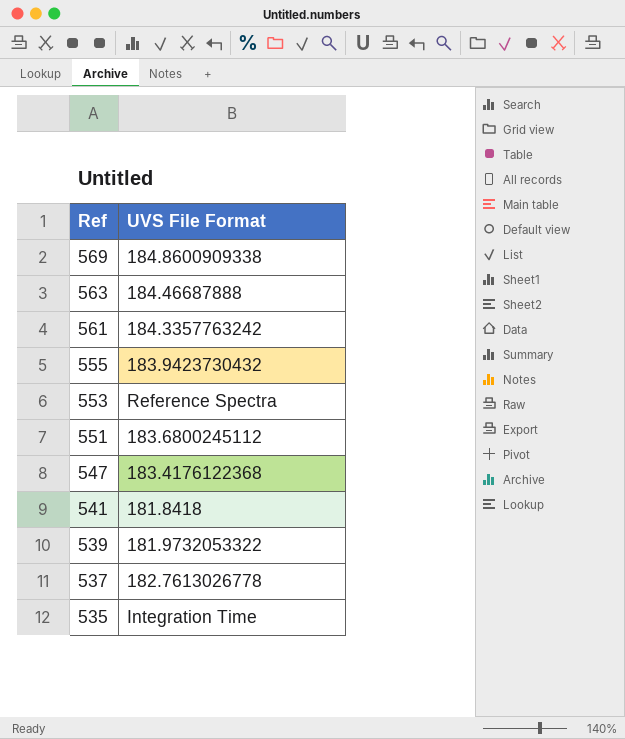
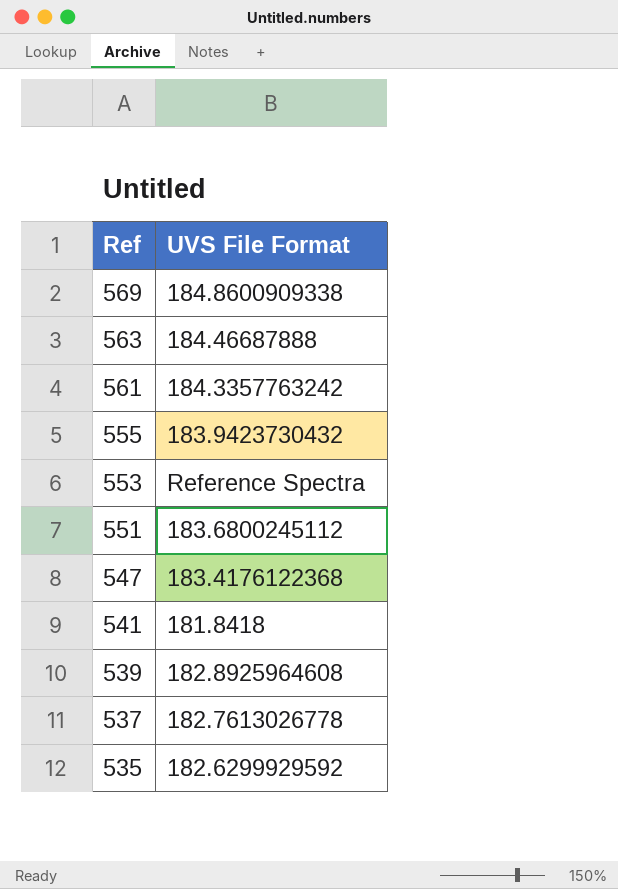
539 | UVS File Format: 181.9732053322 -> 182.8925964608
535 | UVS File Format: Integration Time -> 182.6299929592

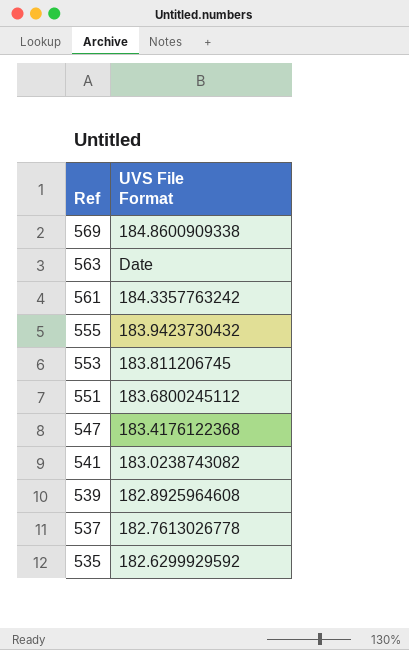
563 | UVS File Format: 184.46687888 -> Date
553 | UVS File Format: Reference Spectra -> 183.811206745
541 | UVS File Format: 181.8418 -> 183.0238743082

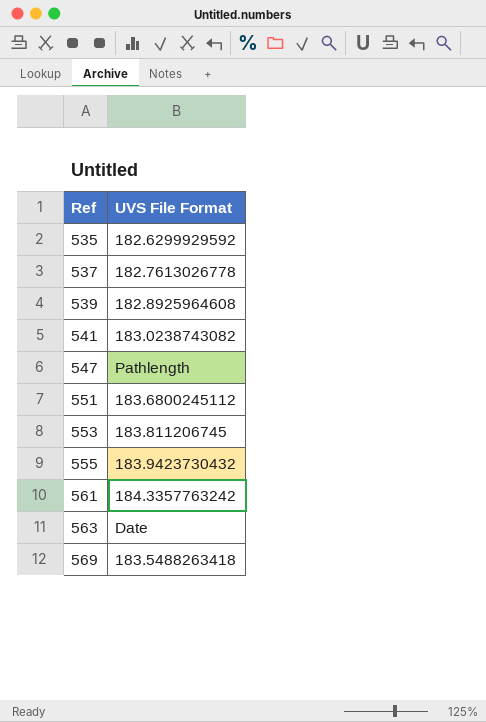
row order: Ref descending -> Ref ascending
547 | UVS File Format: 183.4176122368 -> Pathlength
569 | UVS File Format: 184.8600909338 -> 183.5488263418

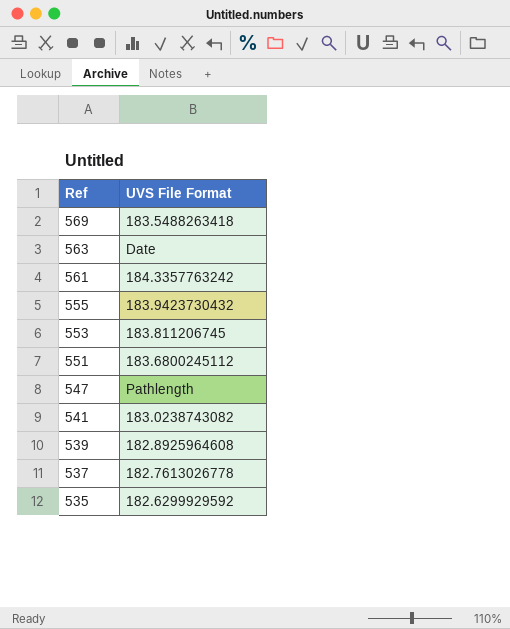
row order: Ref ascending -> Ref descending

